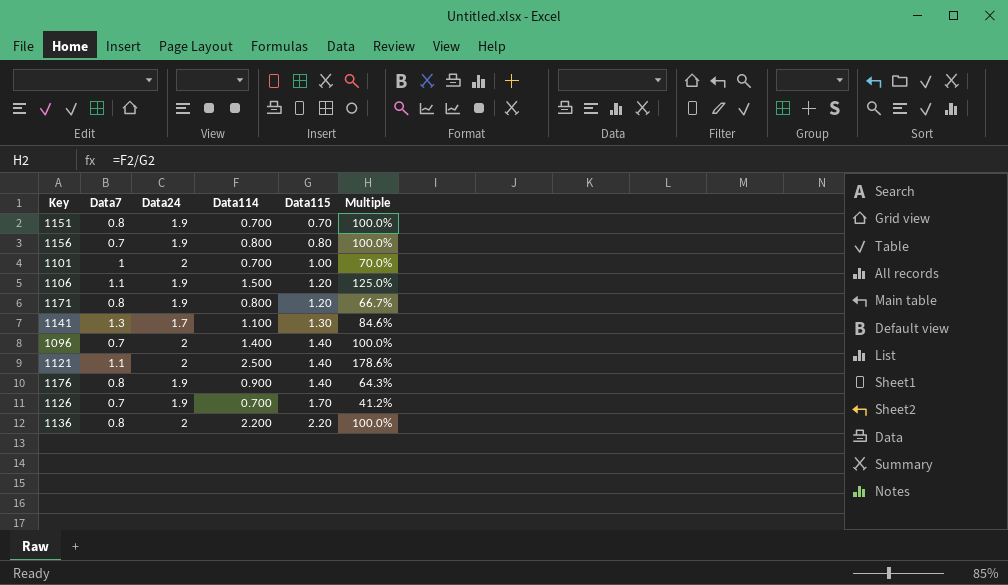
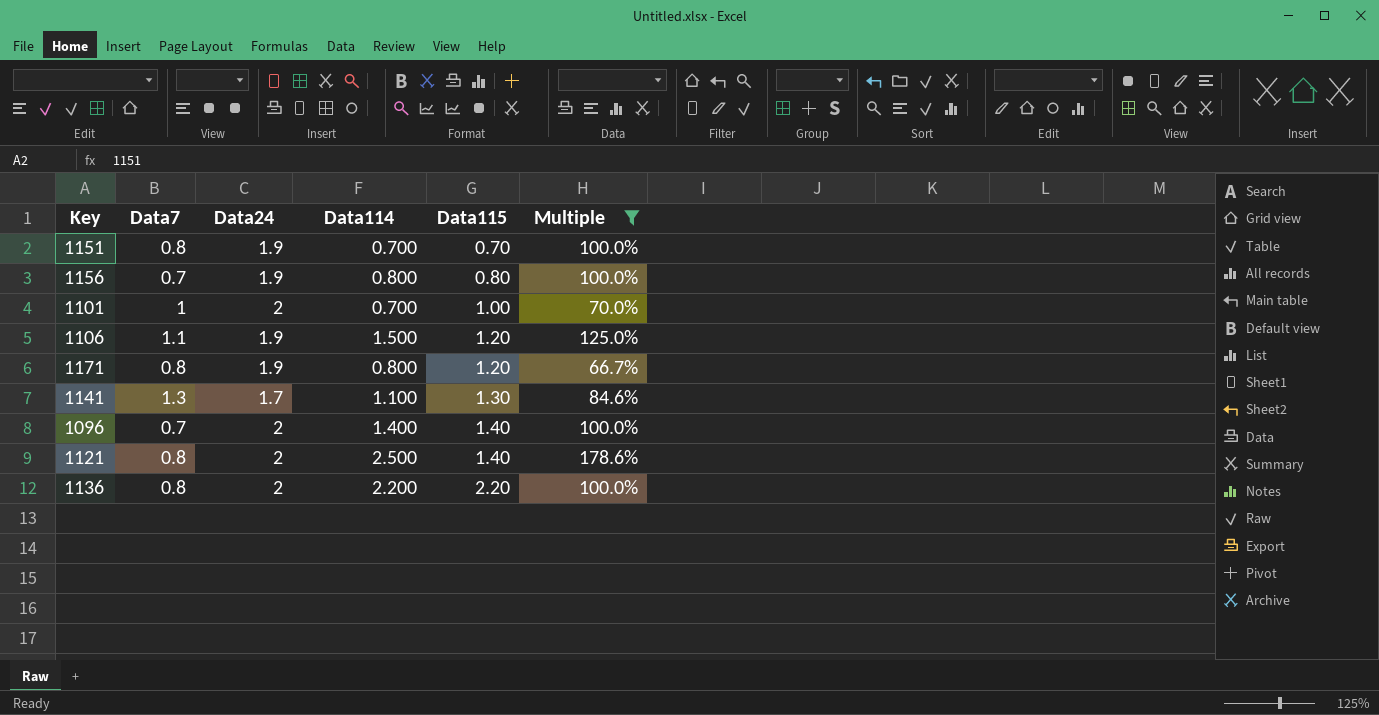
filter: none -> Multiple >= 66.7%
1121 | Data7: 1.1 -> 0.8

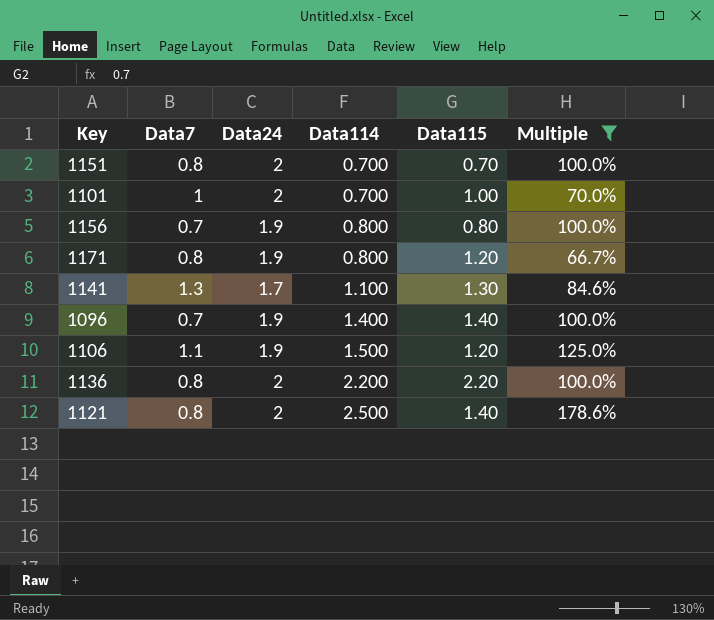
row order: Data115 ascending -> Data114 ascending
1151 | Data24: 1.9 -> 2
1096 | Data24: 2 -> 1.9

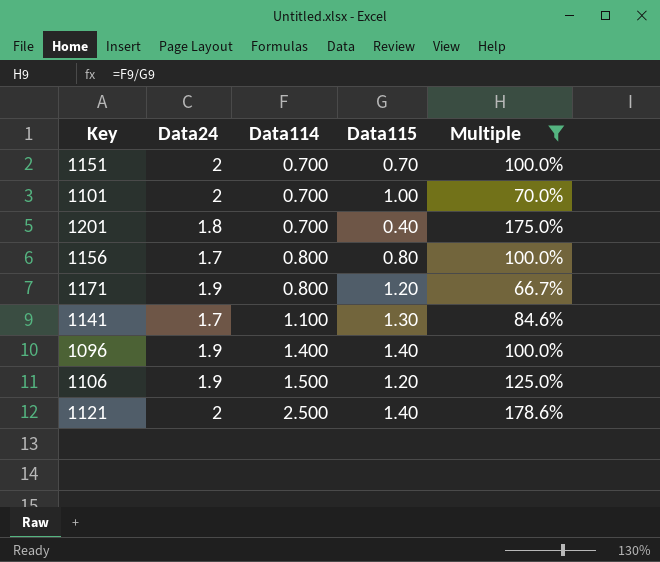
column Data7 | position: 2 -> none
row 1136: 0.8 | 2 | 2.200 | 2.20 | 100.0% -> none
row 1201: none -> 1.8 | 0.700 | 0.40 | 175.0%
1156 | Data24: 1.9 -> 1.7

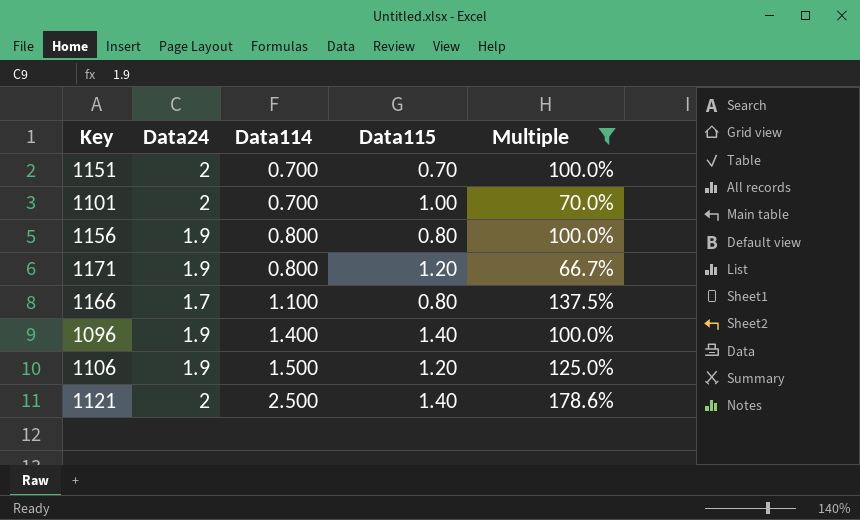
row 1201: 1.8 | 0.700 | 0.40 | 175.0% -> none
row 1141: 1.7 | 1.100 | 1.30 | 84.6% -> none
1156 | Data24: 1.7 -> 1.9
row 1166: none -> 1.7 | 1.100 | 0.80 | 137.5%

